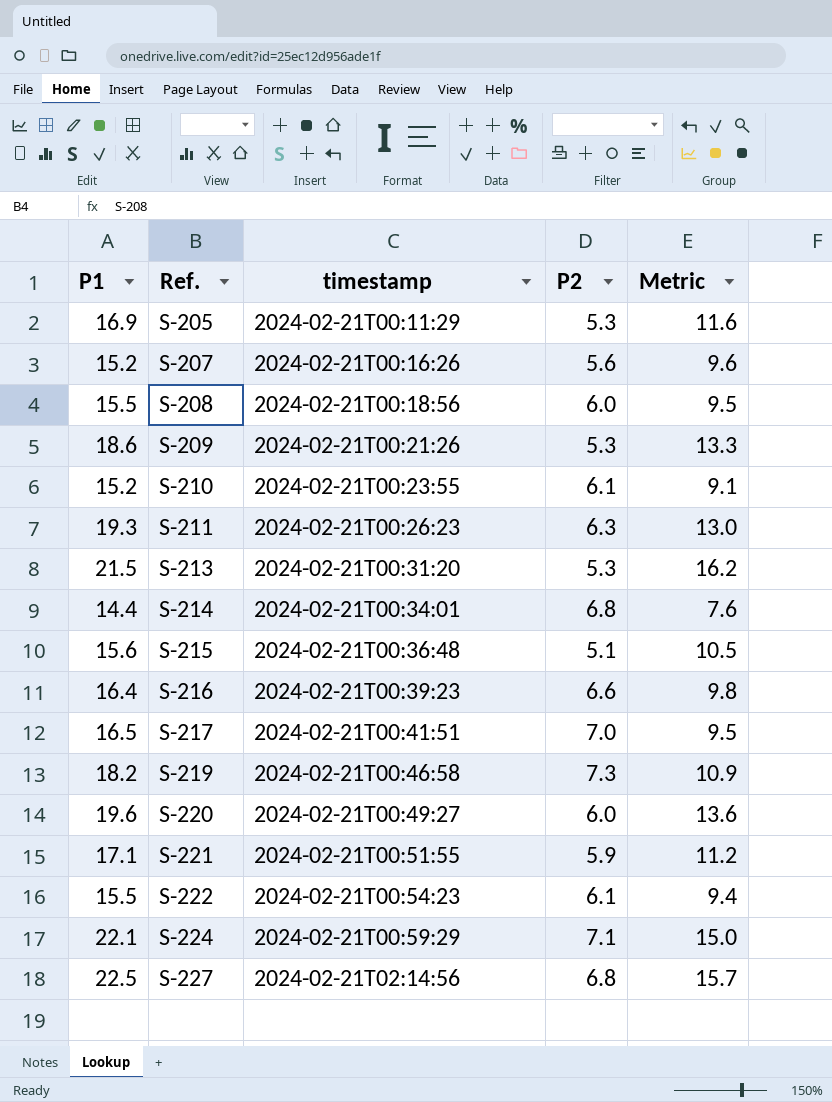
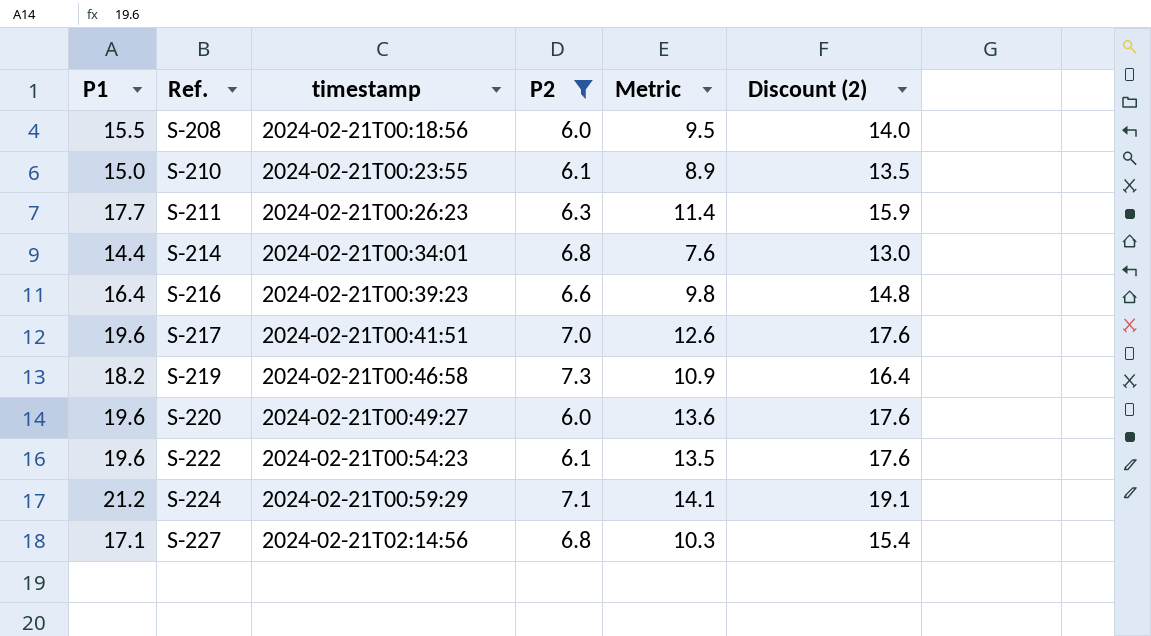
filter: none -> P2 >= 6.0
column Discount (2) | formula: none -> [P1] * 0.9
S-210 | P1: 15.2 -> 15.0
S-210 | Metric: 9.1 -> 8.9
S-211 | P1: 19.3 -> 17.7
S-211 | Metric: 13.0 -> 11.4
S-217 | P1: 16.5 -> 19.6
S-217 | Metric: 9.5 -> 12.6
S-222 | P1: 15.5 -> 19.6
S-222 | Metric: 9.4 -> 13.5
S-224 | P1: 22.1 -> 21.2
S-224 | Metric: 15.0 -> 14.1
S-227 | P1: 22.5 -> 17.1
S-227 | Metric: 15.7 -> 10.3

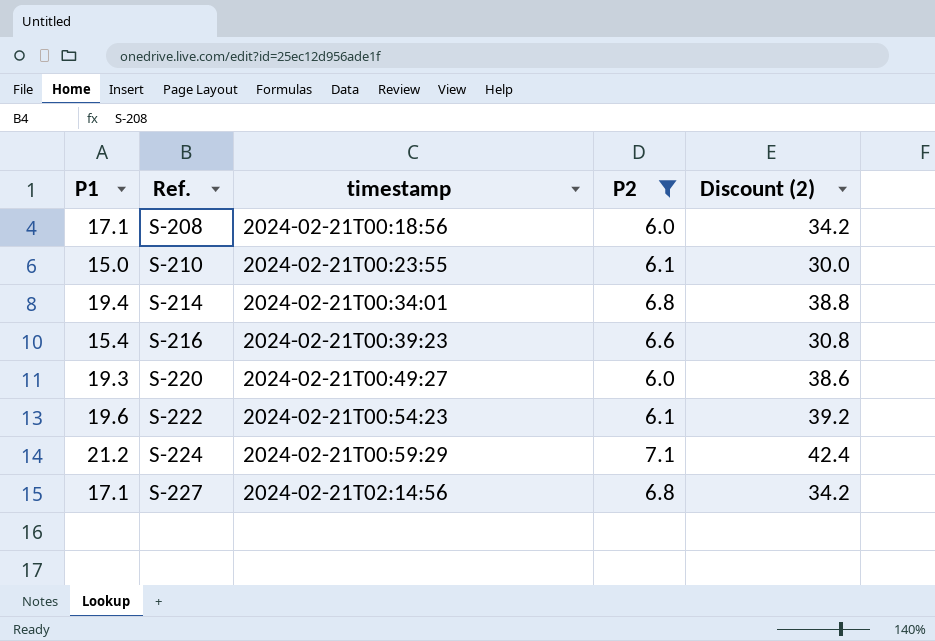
column Metric | formula: [P1] - [P2] -> none
column Discount (2) | formula: [P1] * 0.9 -> [P1] * 2
row S-211: 17.7 | 2024-02-21T00:26:23 | 6.3 | 11.4 | 15.9 -> none
row S-217: 19.6 | 2024-02-21T00:41:51 | 7.0 | 12.6 | 17.6 -> none
row S-219: 18.2 | 2024-02-21T00:46:58 | 7.3 | 10.9 | 16.4 -> none
S-208 | P1: 15.5 -> 17.1
S-214 | P1: 14.4 -> 19.4
S-216 | P1: 16.4 -> 15.4
S-220 | P1: 19.6 -> 19.3

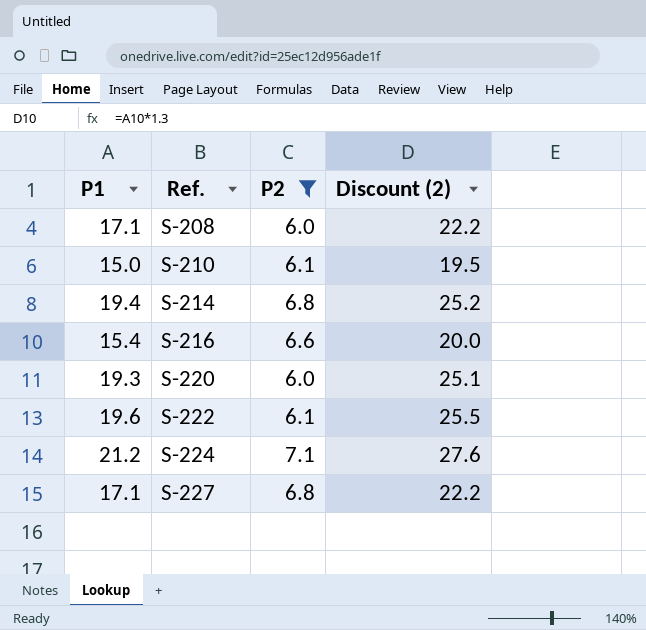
column timestamp | position: 3 -> none
column Discount (2) | formula: [P1] * 2 -> [P1] * 1.3

